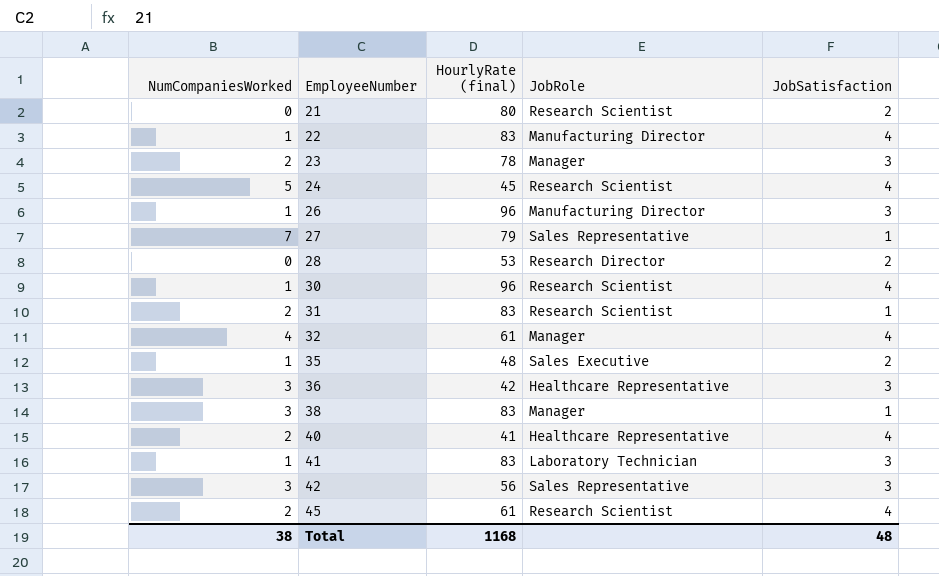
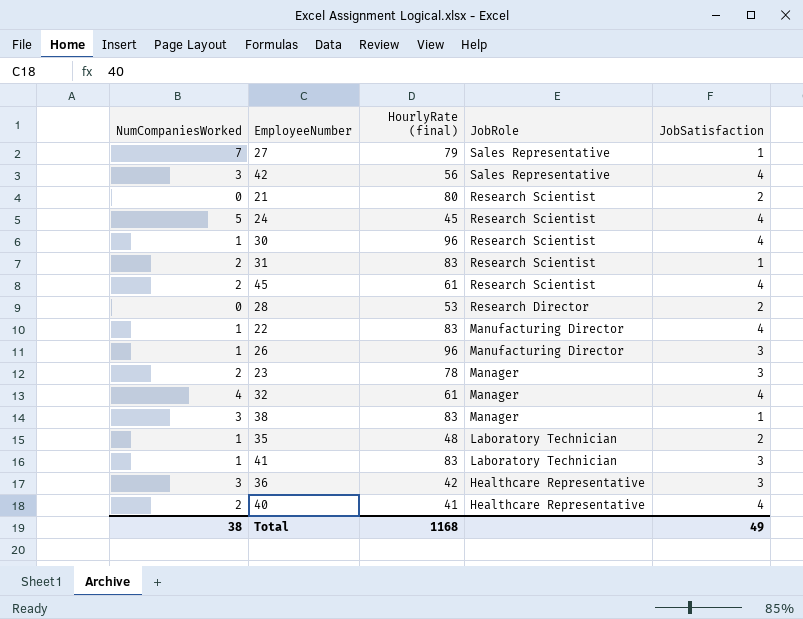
row order: EmployeeNumber ascending -> JobRole descending
42 | JobSatisfaction: 3 -> 4
35 | JobRole: Sales Executive -> Laboratory Technician
Total | JobSatisfaction: 48 -> 49

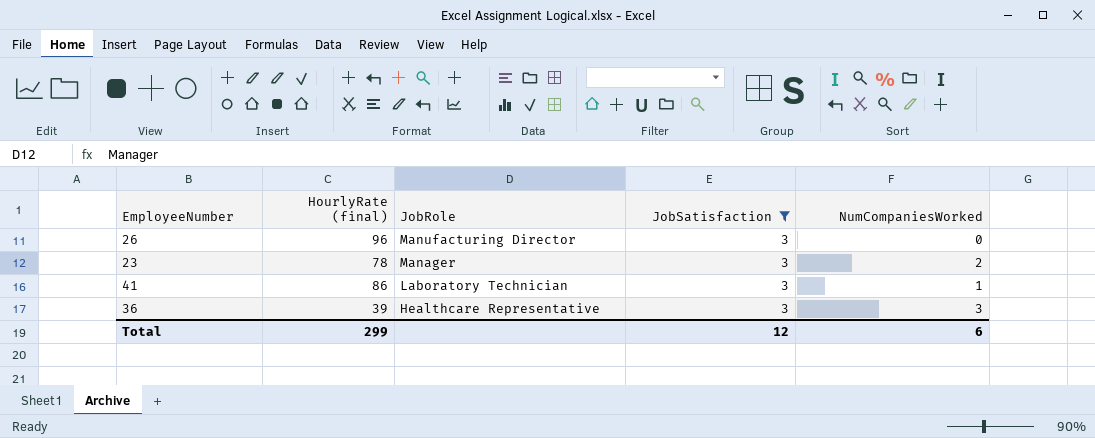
filter: none -> JobSatisfaction = 3
column NumCompaniesWorked | position: 1 -> 5
26 | NumCompaniesWorked: 1 -> 0
41 | HourlyRate (final): 83 -> 86
36 | HourlyRate (final): 42 -> 39
Total | HourlyRate (final): 1168 -> 299
Total | JobSatisfaction: 49 -> 12
Total | NumCompaniesWorked: 38 -> 6

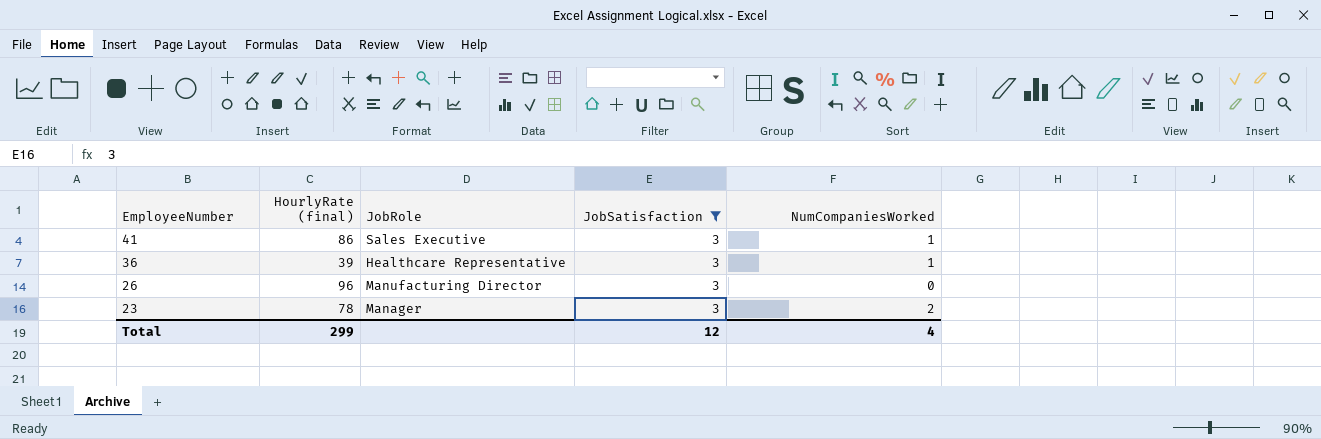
row order: JobRole descending -> EmployeeNumber descending
41 | JobRole: Laboratory Technician -> Sales Executive
36 | NumCompaniesWorked: 3 -> 1
Total | NumCompaniesWorked: 6 -> 4

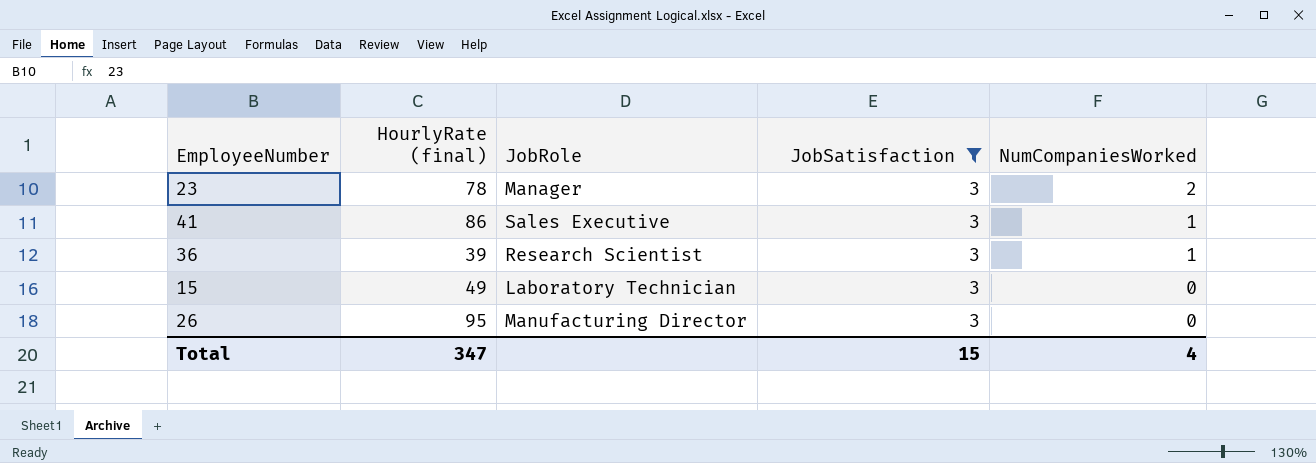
row order: EmployeeNumber descending -> NumCompaniesWorked descending
36 | JobRole: Healthcare Representative -> Research Scientist
row 15: none -> 49 | Laboratory Technician | 3 | 0
26 | HourlyRate (final): 96 -> 95
Total | HourlyRate (final): 299 -> 347
Total | JobSatisfaction: 12 -> 15

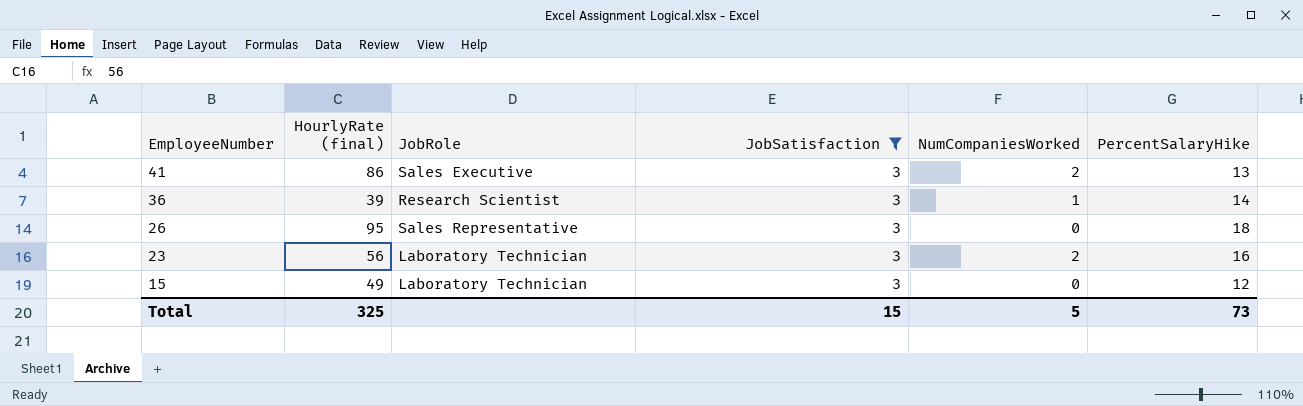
row order: NumCompaniesWorked descending -> EmployeeNumber descending
column PercentSalaryHike | position: none -> 6
41 | NumCompaniesWorked: 1 -> 2
26 | JobRole: Manufacturing Director -> Sales Representative
23 | HourlyRate (final): 78 -> 56
23 | JobRole: Manager -> Laboratory Technician
Total | HourlyRate (final): 347 -> 325
Total | NumCompaniesWorked: 4 -> 5

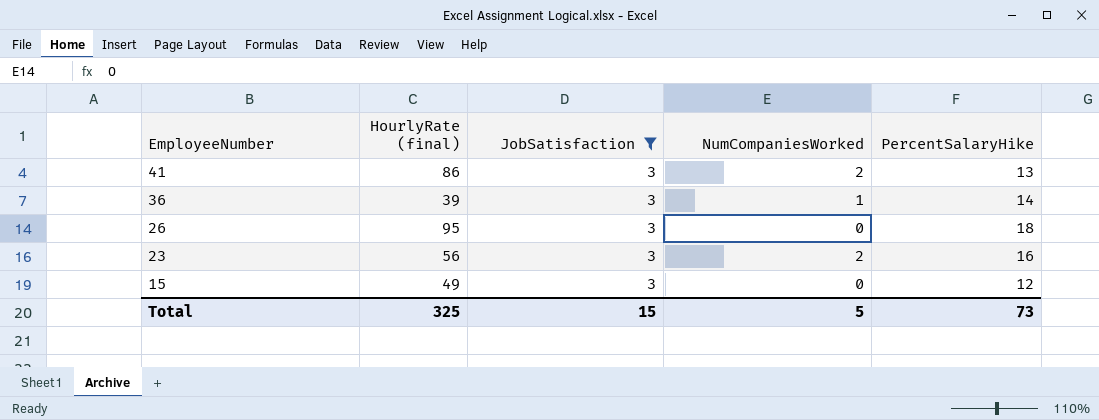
column JobRole | position: 3 -> none

